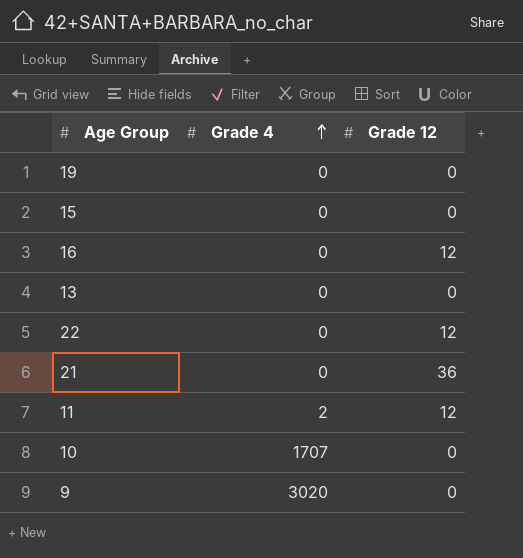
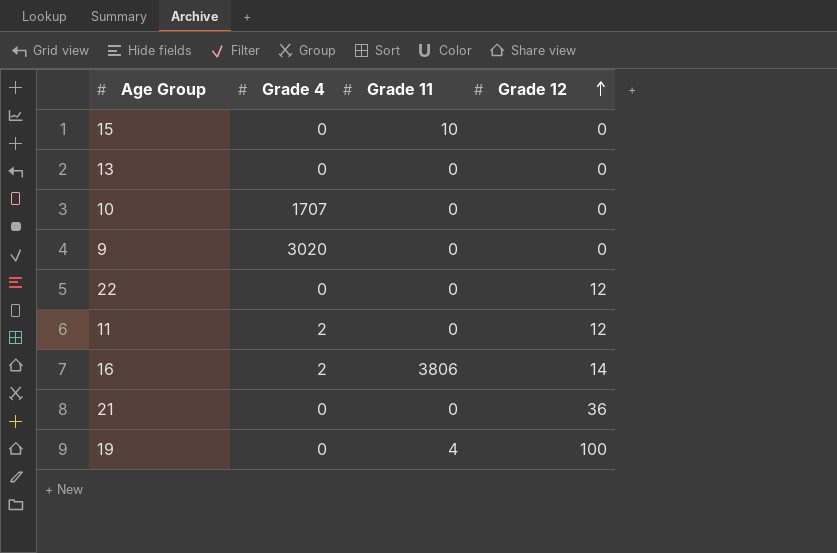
row order: Grade 4 ascending -> Grade 12 ascending
column Grade 11 | position: none -> 3
16 | Grade 4: 0 -> 2
16 | Grade 12: 12 -> 14
19 | Grade 12: 0 -> 100

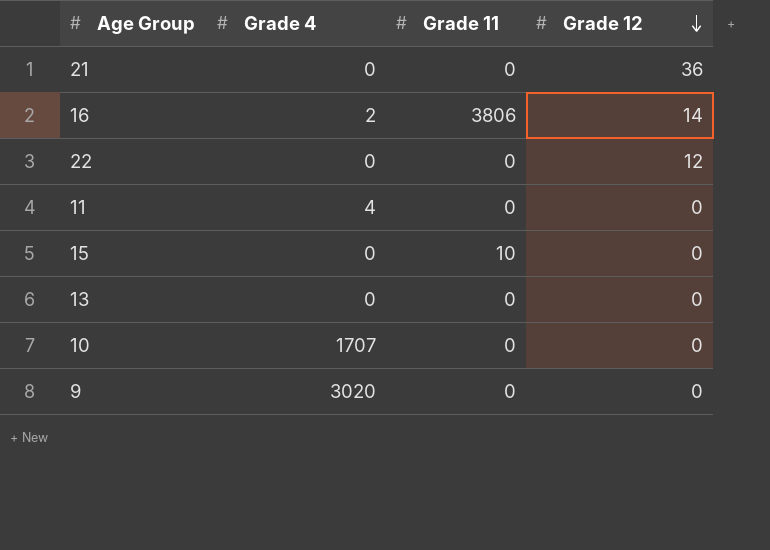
row order: Grade 12 ascending -> Grade 12 descending
row 19: 0 | 4 | 100 -> none
11 | Grade 4: 2 -> 4
11 | Grade 12: 12 -> 0

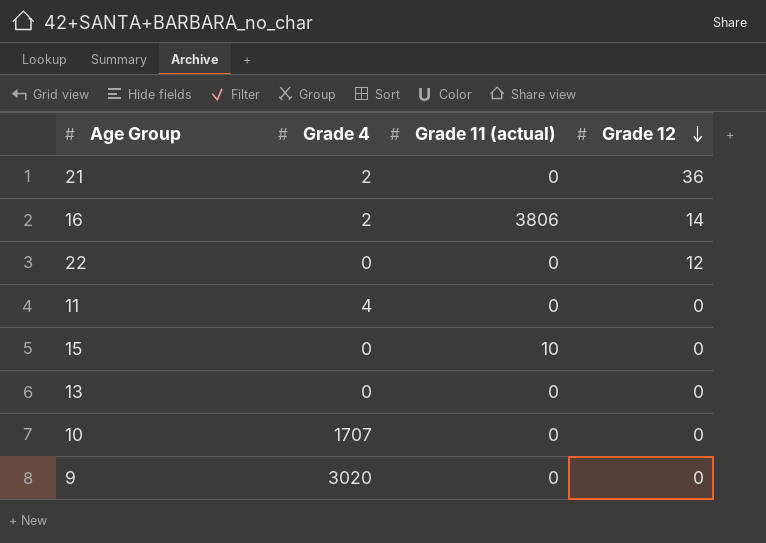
column name: Grade 11 -> Grade 11 (actual)
21 | Grade 4: 0 -> 2

